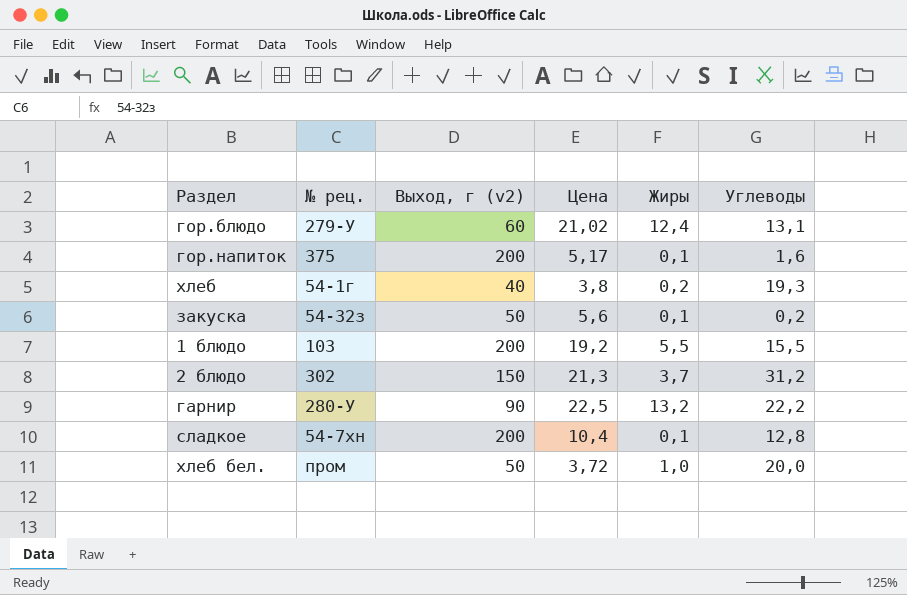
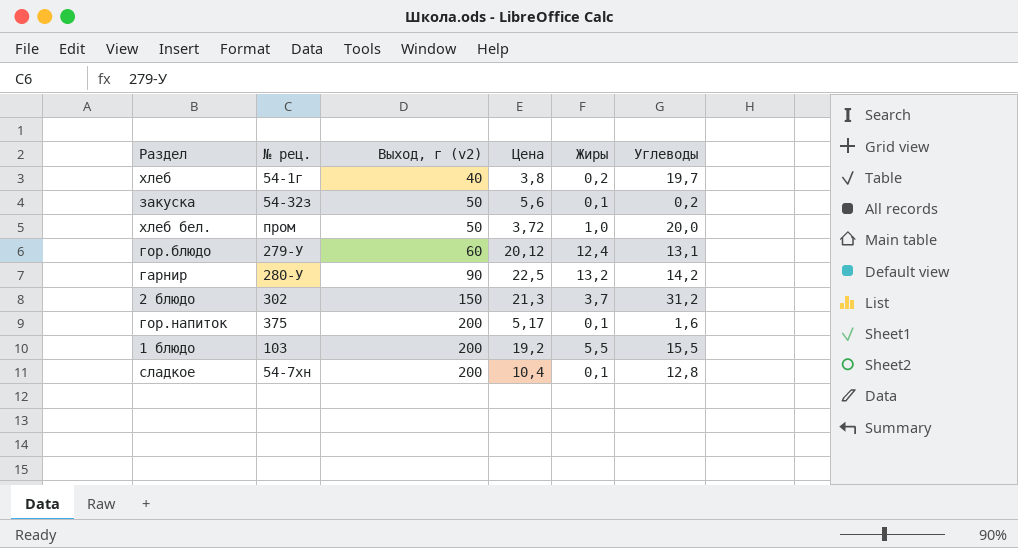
row order: none -> Выход, г (v2) ascending
хлеб | Углеводы: 19,3 -> 19,7
гор.блюдо | Цена: 21,02 -> 20,12
гарнир | Углеводы: 22,2 -> 14,2

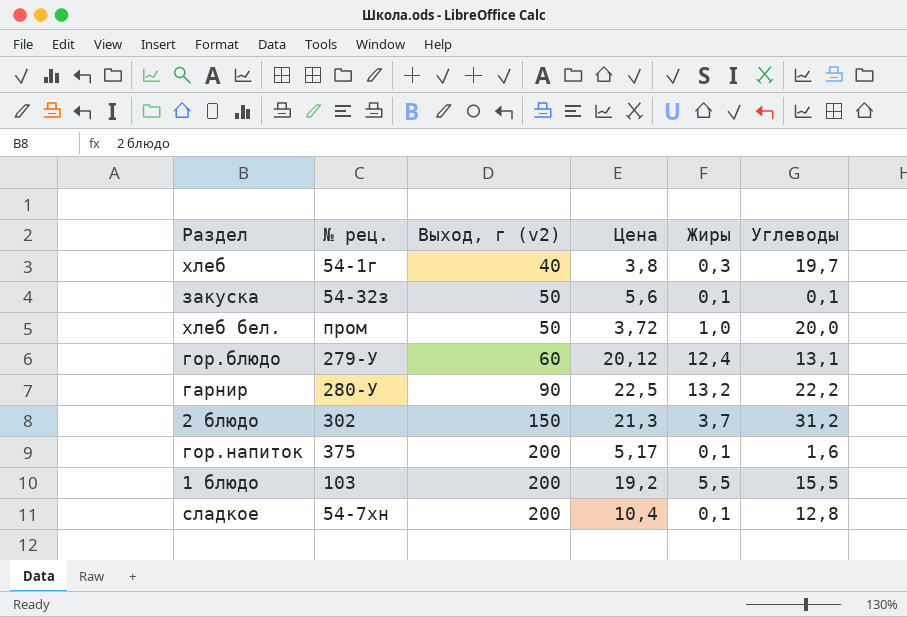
хлеб | Жиры: 0,2 -> 0,3
закуска | Углеводы: 0,2 -> 0,1
гарнир | Углеводы: 14,2 -> 22,2

